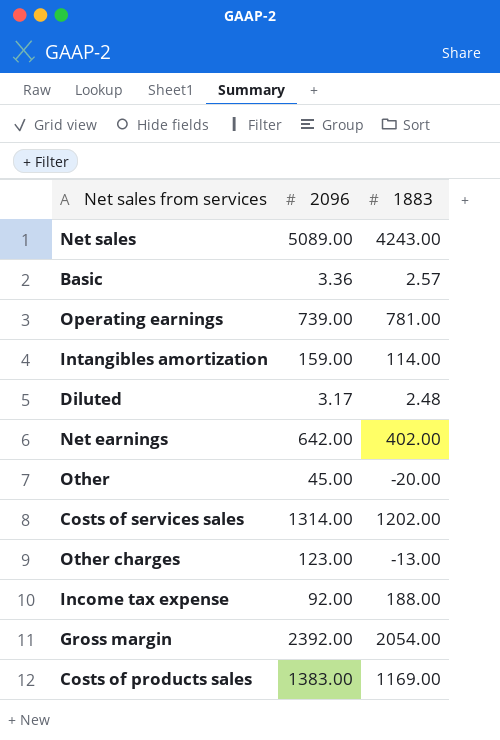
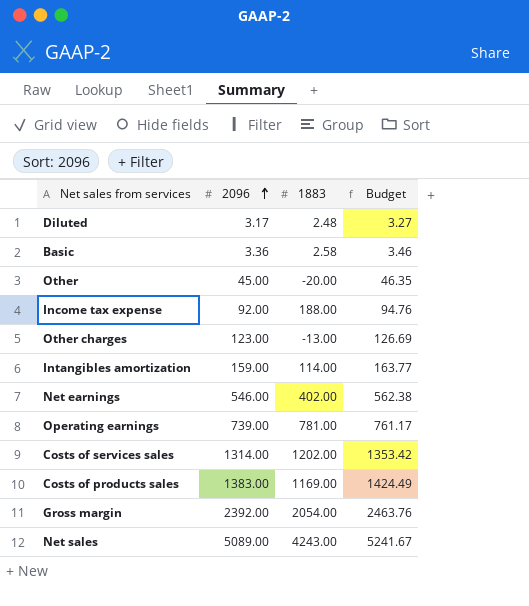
row order: none -> 2096 ascending
column Budget | formula: none -> [2096] * 1.03
Basic | 1883: 2.57 -> 2.58
Net earnings | 2096: 642.00 -> 546.00

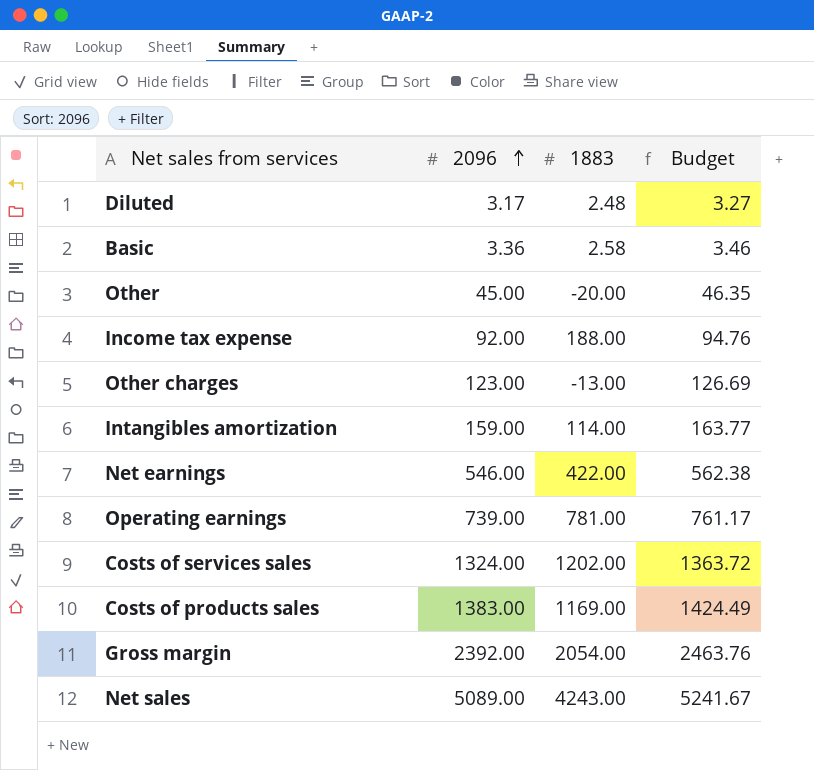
Net earnings | 1883: 402.00 -> 422.00
Costs of services sales | 2096: 1314.00 -> 1324.00
Costs of services sales | Budget: 1353.42 -> 1363.72

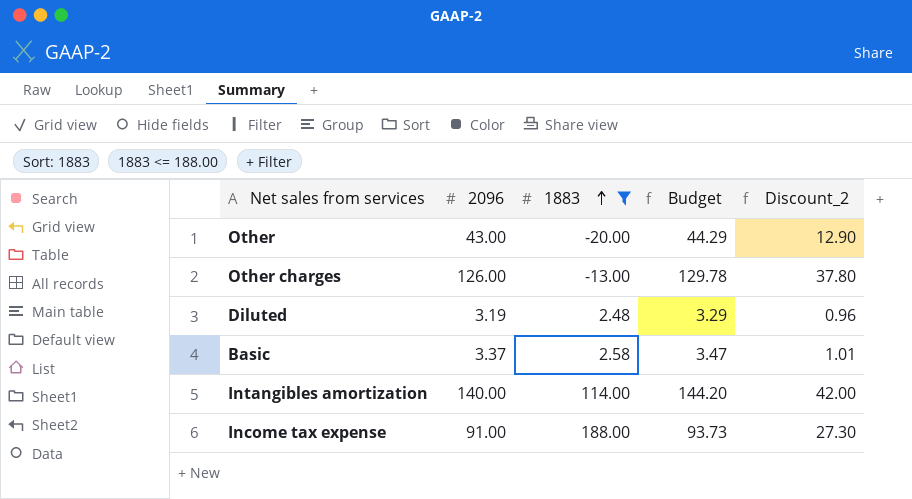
filter: none -> 1883 <= 188.00
row order: 2096 ascending -> 1883 ascending
column Discount_2 | formula: none -> [2096] * 0.3
Other | 2096: 45.00 -> 43.00
Other | Budget: 46.35 -> 44.29
Other charges | 2096: 123.00 -> 126.00
Other charges | Budget: 126.69 -> 129.78
Diluted | 2096: 3.17 -> 3.19
Diluted | Budget: 3.27 -> 3.29
Basic | 2096: 3.36 -> 3.37
Basic | Budget: 3.46 -> 3.47
Intangibles amortization | 2096: 159.00 -> 140.00
Intangibles amortization | Budget: 163.77 -> 144.20
Income tax expense | 2096: 92.00 -> 91.00
Income tax expense | Budget: 94.76 -> 93.73

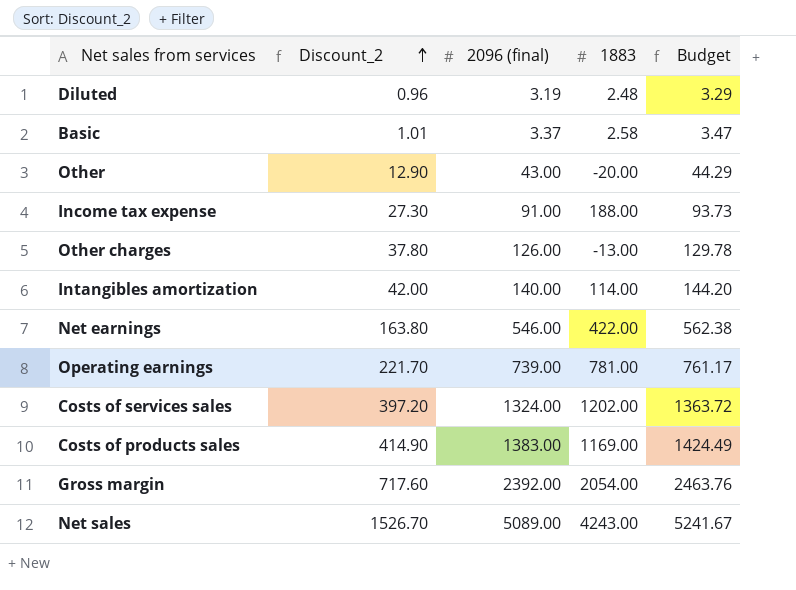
filter: 1883 <= 188.00 -> none
row order: 1883 ascending -> Discount_2 ascending
column Discount_2 | position: 5 -> 2
column name: 2096 -> 2096 (final)

